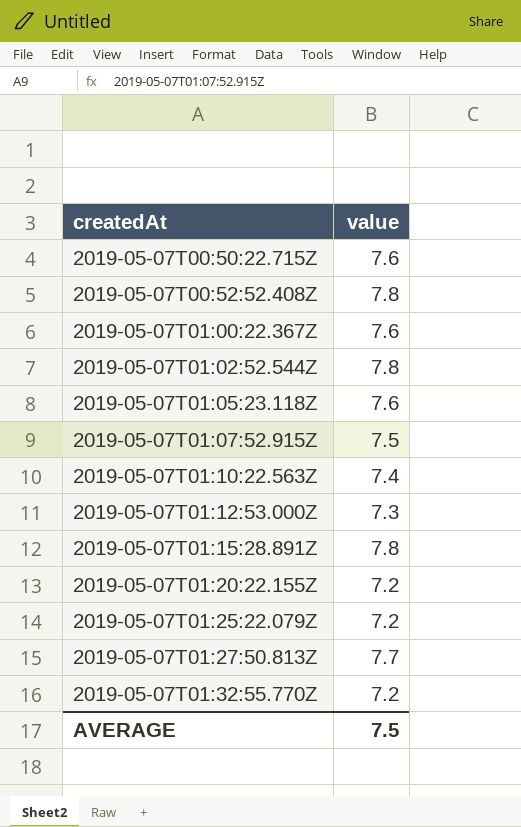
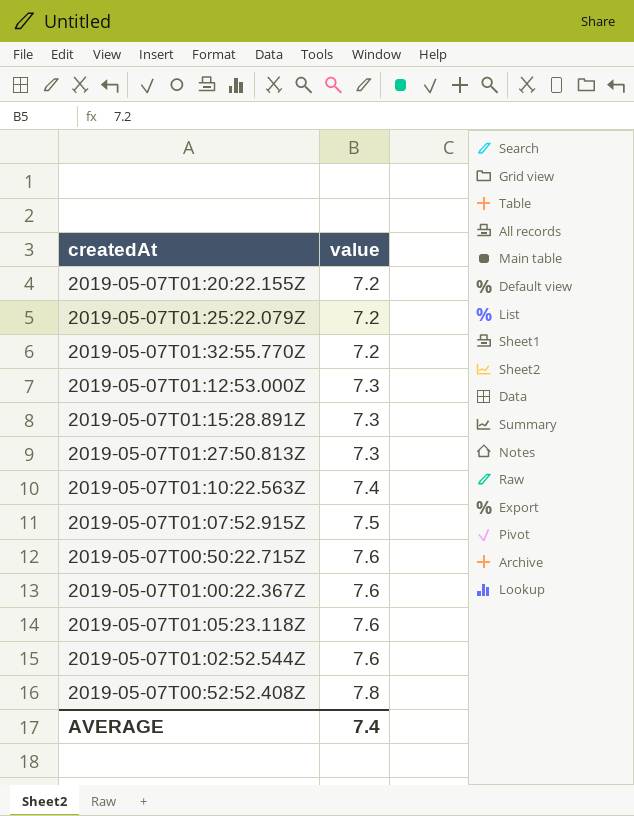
row order: createdAt ascending -> value ascending
2019-05-07T01:15:28.891Z | value: 7.8 -> 7.3
2019-05-07T01:27:50.813Z | value: 7.7 -> 7.3
2019-05-07T01:02:52.544Z | value: 7.8 -> 7.6
AVERAGE | value: 7.5 -> 7.4

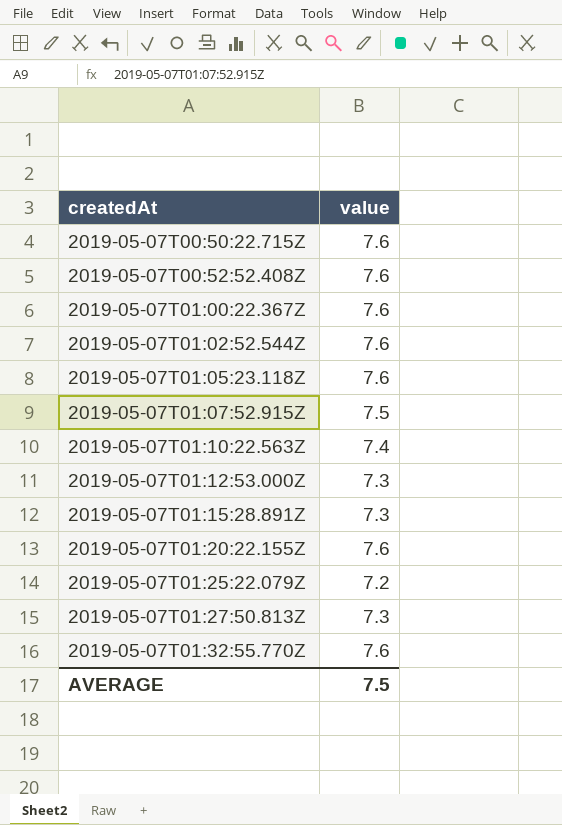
row order: value ascending -> createdAt ascending
2019-05-07T00:52:52.408Z | value: 7.8 -> 7.6
2019-05-07T01:20:22.155Z | value: 7.2 -> 7.6
2019-05-07T01:32:55.770Z | value: 7.2 -> 7.6
AVERAGE | value: 7.4 -> 7.5

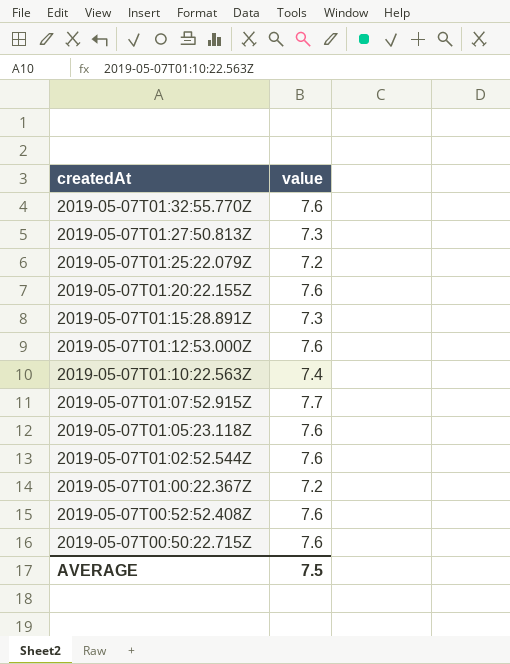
row order: createdAt ascending -> createdAt descending
2019-05-07T01:12:53.000Z | value: 7.3 -> 7.6
2019-05-07T01:07:52.915Z | value: 7.5 -> 7.7
2019-05-07T01:00:22.367Z | value: 7.6 -> 7.2

